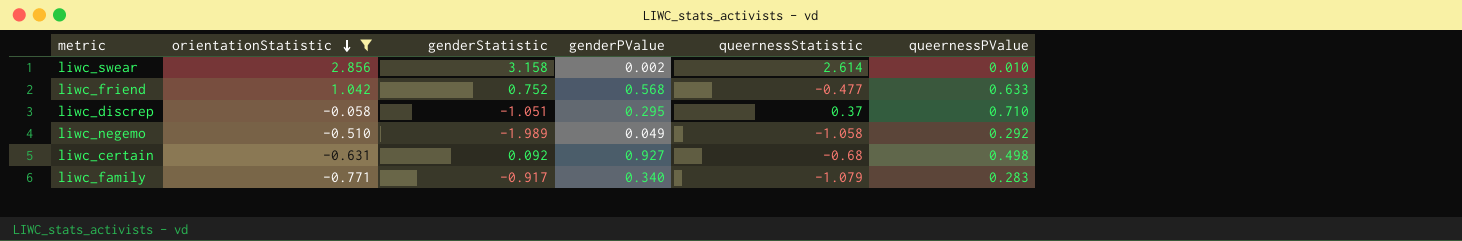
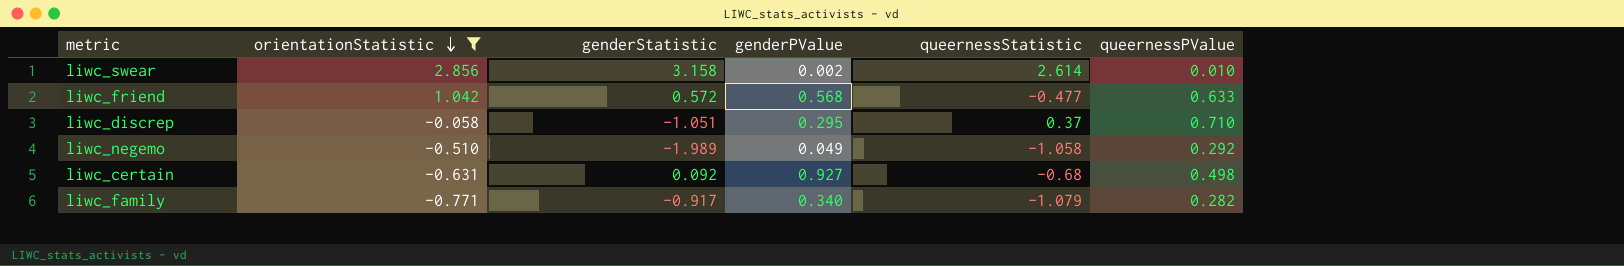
liwc_friend | genderStatistic: 0.752 -> 0.572
liwc_family | queernessPValue: 0.283 -> 0.282

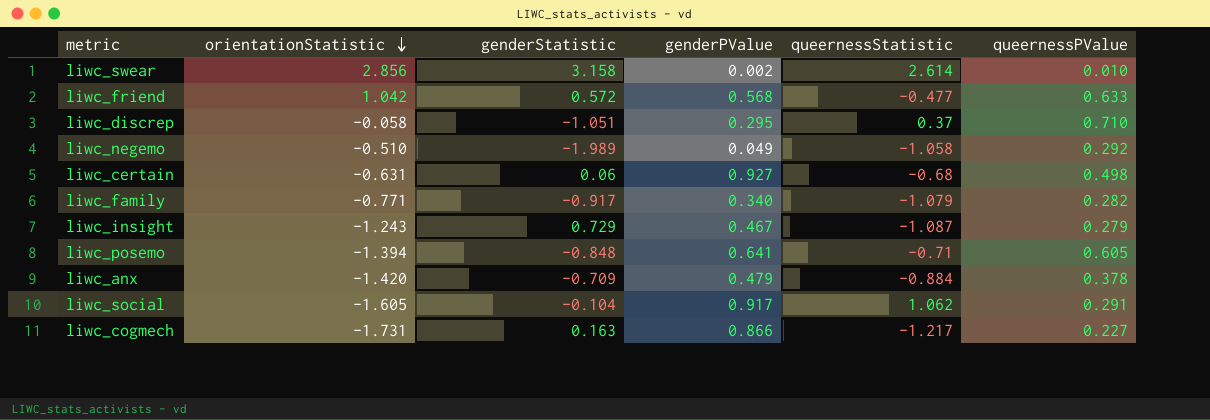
filter: orientationStatistic >= -0.771 -> none
liwc_certain | genderStatistic: 0.092 -> 0.06

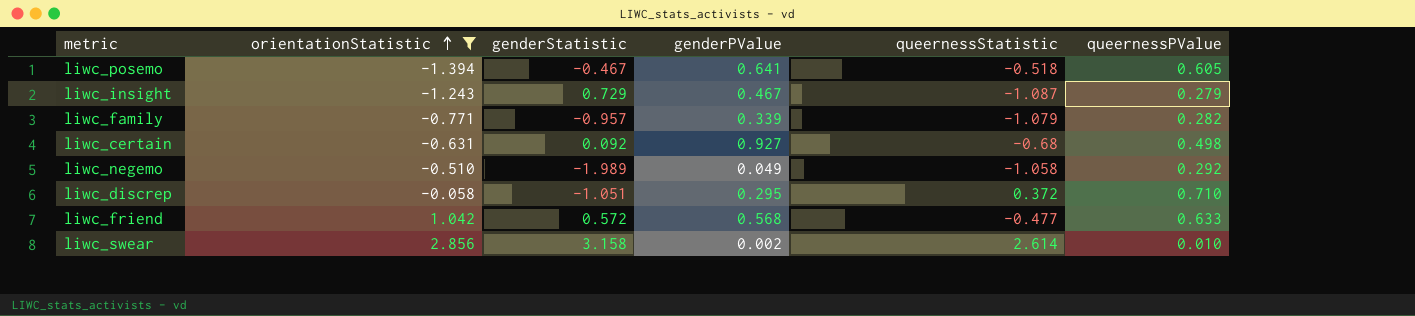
filter: none -> orientationStatistic >= -1.394
row order: orientationStatistic descending -> orientationStatistic ascending
liwc_posemo | genderStatistic: -0.848 -> -0.467
liwc_posemo | queernessStatistic: -0.71 -> -0.518
liwc_family | genderStatistic: -0.917 -> -0.957
liwc_family | genderPValue: 0.340 -> 0.339
liwc_certain | genderStatistic: 0.06 -> 0.092
liwc_discrep | queernessStatistic: 0.37 -> 0.372

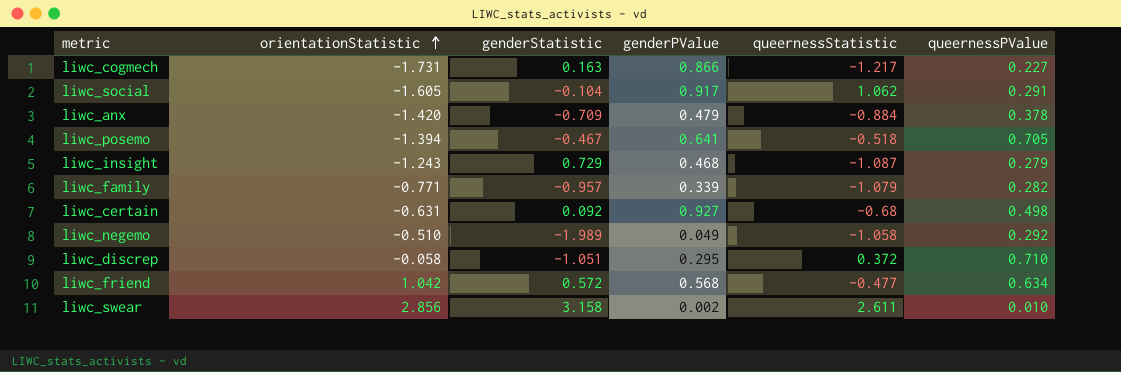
filter: orientationStatistic >= -1.394 -> none
liwc_posemo | queernessPValue: 0.605 -> 0.705
liwc_insight | genderPValue: 0.467 -> 0.468
liwc_friend | queernessPValue: 0.633 -> 0.634
liwc_swear | queernessStatistic: 2.614 -> 2.611

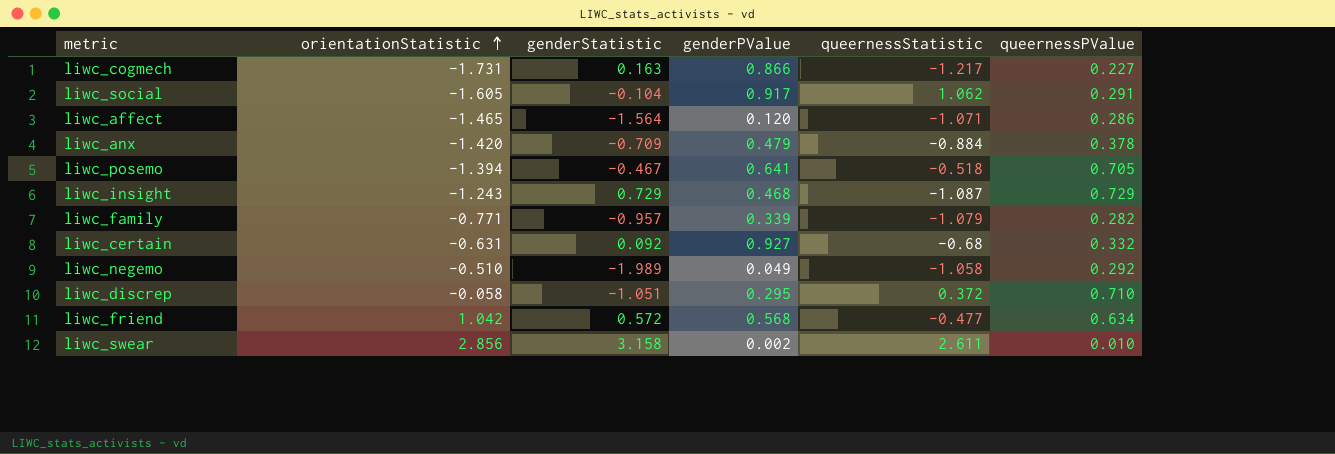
row liwc_affect: none -> -1.465 | -1.564 | 0.120 | -1.071 | 0.286
liwc_insight | queernessPValue: 0.279 -> 0.729
liwc_certain | queernessPValue: 0.498 -> 0.332

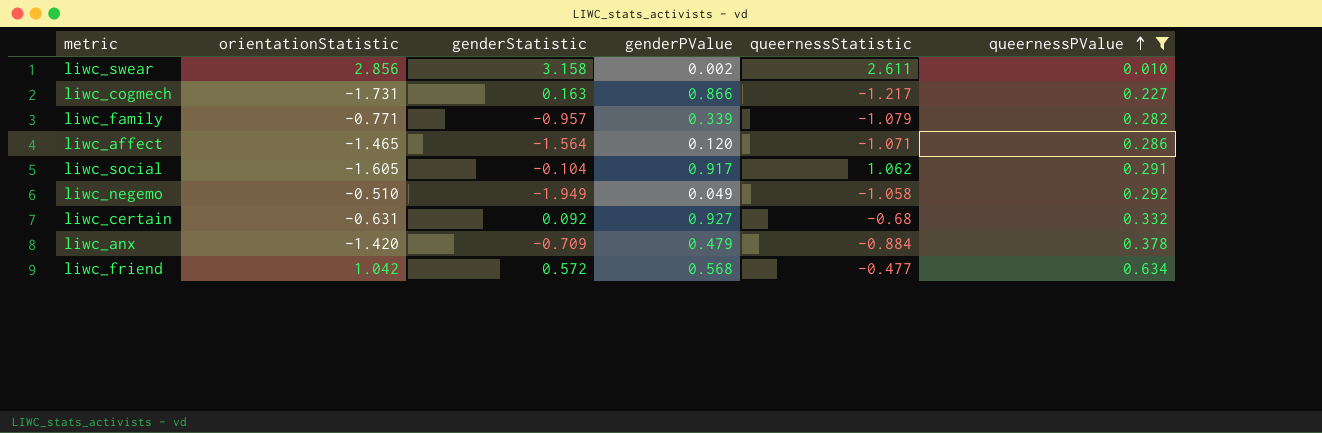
filter: none -> queernessPValue <= 0.634
row order: orientationStatistic ascending -> queernessPValue ascending
liwc_negemo | genderStatistic: -1.989 -> -1.949

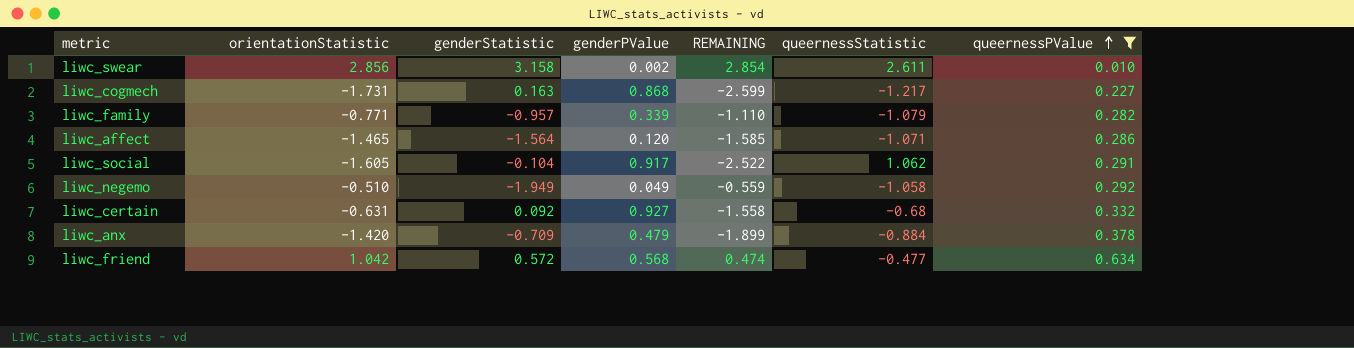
column REMAINING | formula: none -> [orientationStatistic] - [genderPValue]
liwc_cogmech | genderPValue: 0.866 -> 0.868

